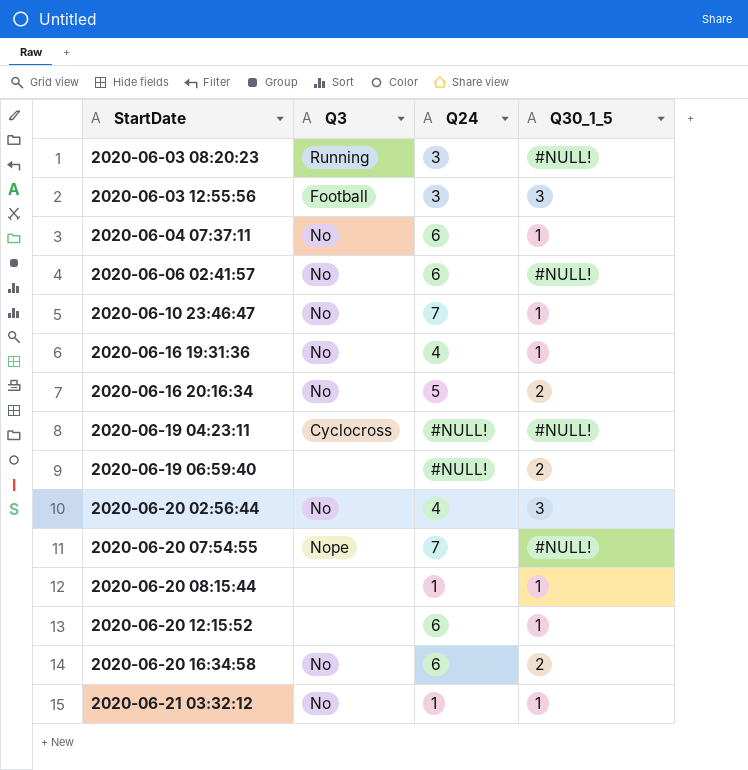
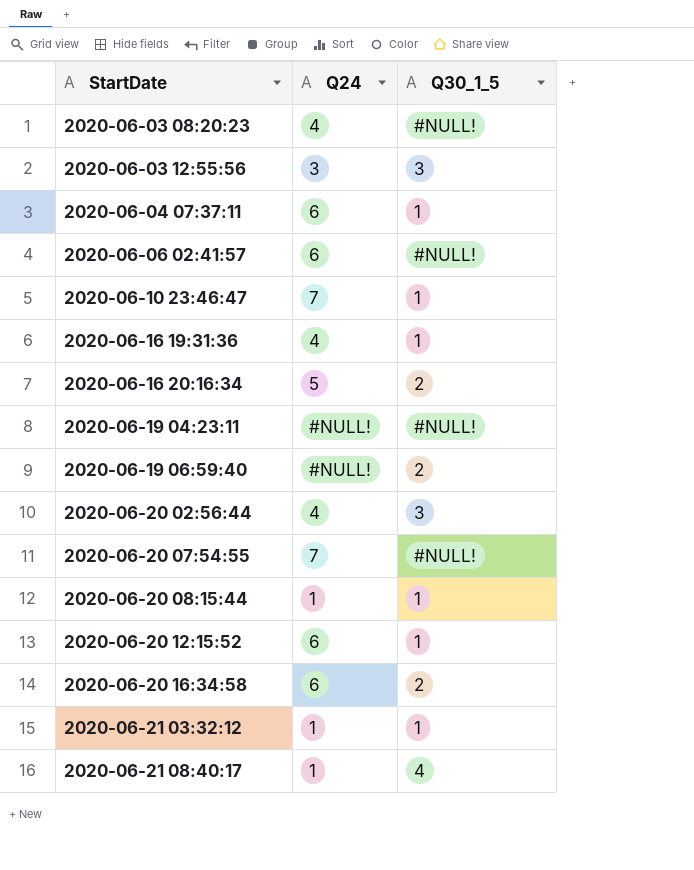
column Q3 | position: 2 -> none
2020-06-03 08:20:23 | Q24: 3 -> 4
row 2020-06-21 08:40:17: none -> 1 | 4

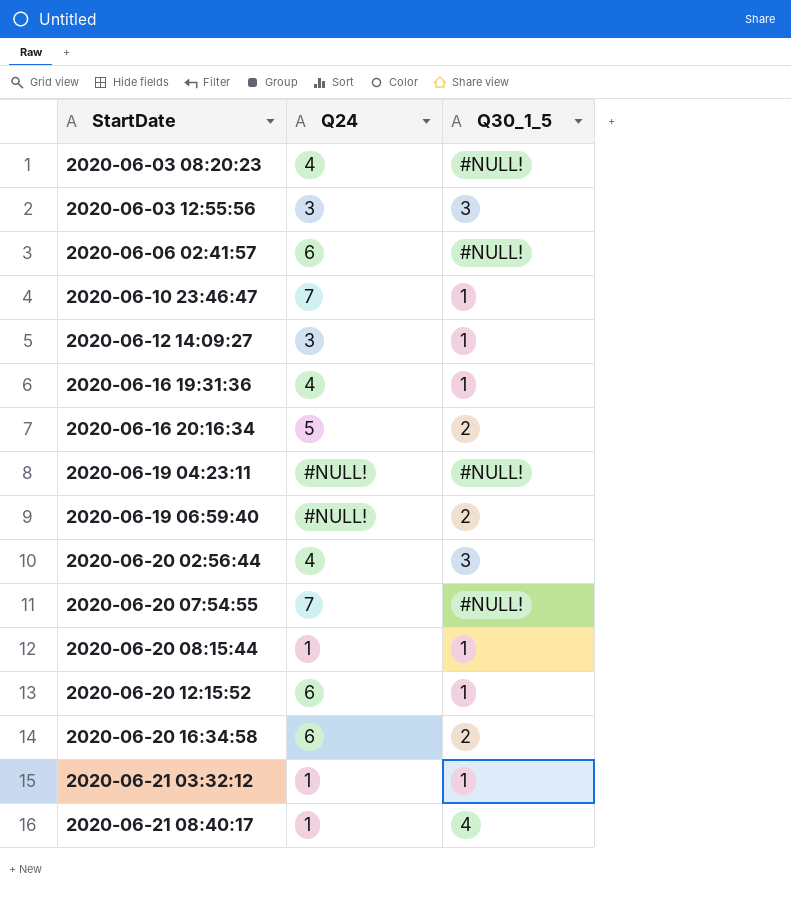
row 2020-06-04 07:37:11: 6 | 1 -> none
row 2020-06-12 14:09:27: none -> 3 | 1

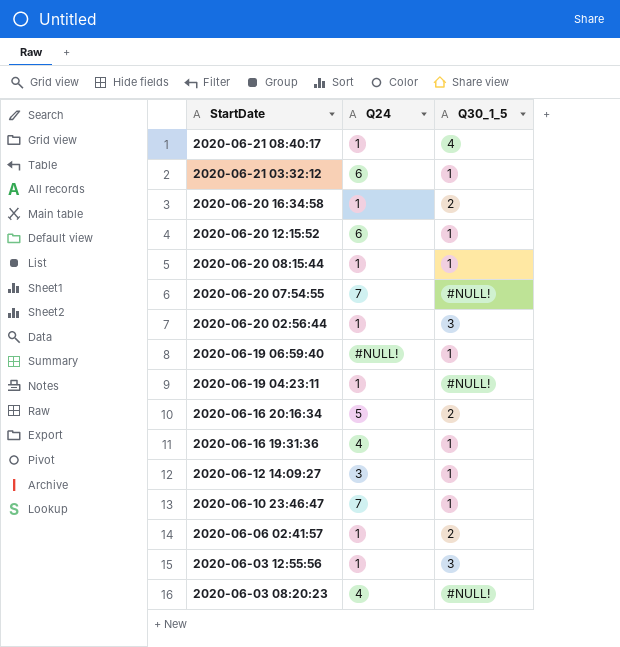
row order: StartDate ascending -> StartDate descending
2020-06-21 03:32:12 | Q24: 1 -> 6
2020-06-20 16:34:58 | Q24: 6 -> 1
2020-06-20 02:56:44 | Q24: 4 -> 1
2020-06-19 06:59:40 | Q30_1_5: 2 -> 1
2020-06-19 04:23:11 | Q24: #NULL! -> 1
2020-06-06 02:41:57 | Q24: 6 -> 1
2020-06-06 02:41:57 | Q30_1_5: #NULL! -> 2
2020-06-03 12:55:56 | Q24: 3 -> 1

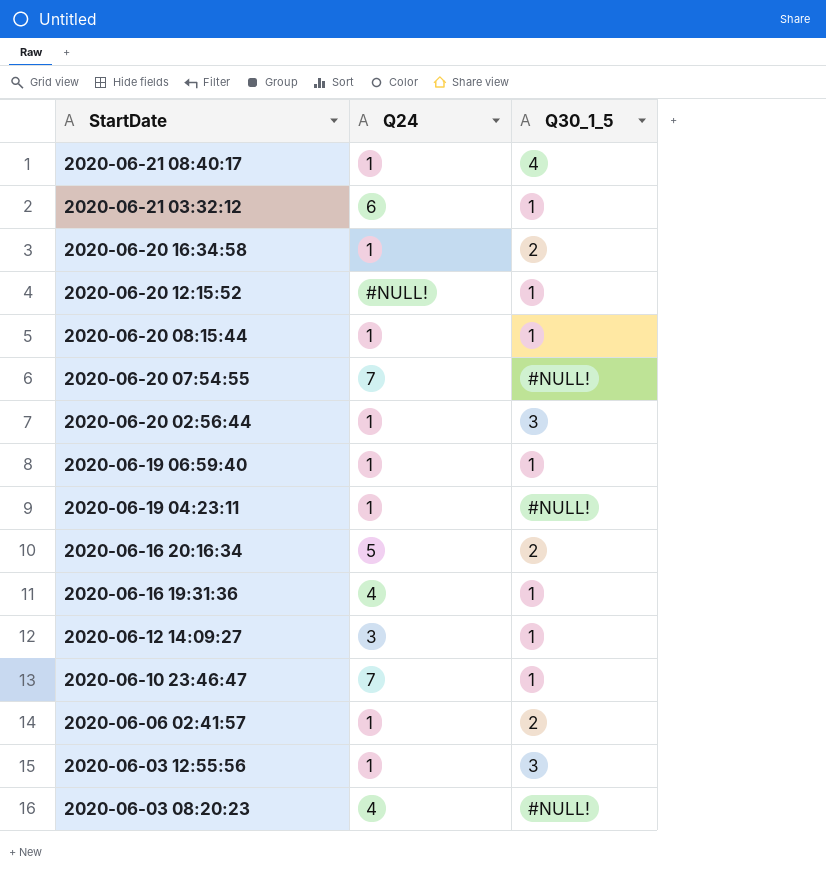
2020-06-20 12:15:52 | Q24: 6 -> #NULL!
2020-06-19 06:59:40 | Q24: #NULL! -> 1

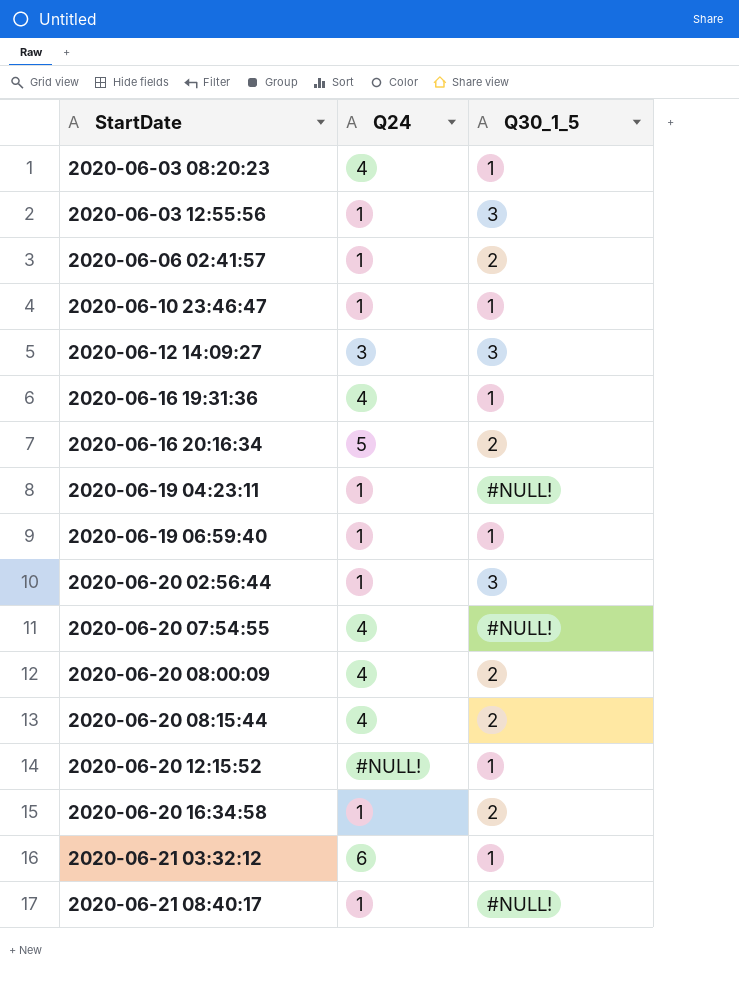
row order: StartDate descending -> StartDate ascending
2020-06-03 08:20:23 | Q30_1_5: #NULL! -> 1
2020-06-10 23:46:47 | Q24: 7 -> 1
2020-06-12 14:09:27 | Q30_1_5: 1 -> 3
2020-06-20 07:54:55 | Q24: 7 -> 4
row 2020-06-20 08:00:09: none -> 4 | 2
2020-06-20 08:15:44 | Q24: 1 -> 4
2020-06-20 08:15:44 | Q30_1_5: 1 -> 2
2020-06-21 08:40:17 | Q30_1_5: 4 -> #NULL!

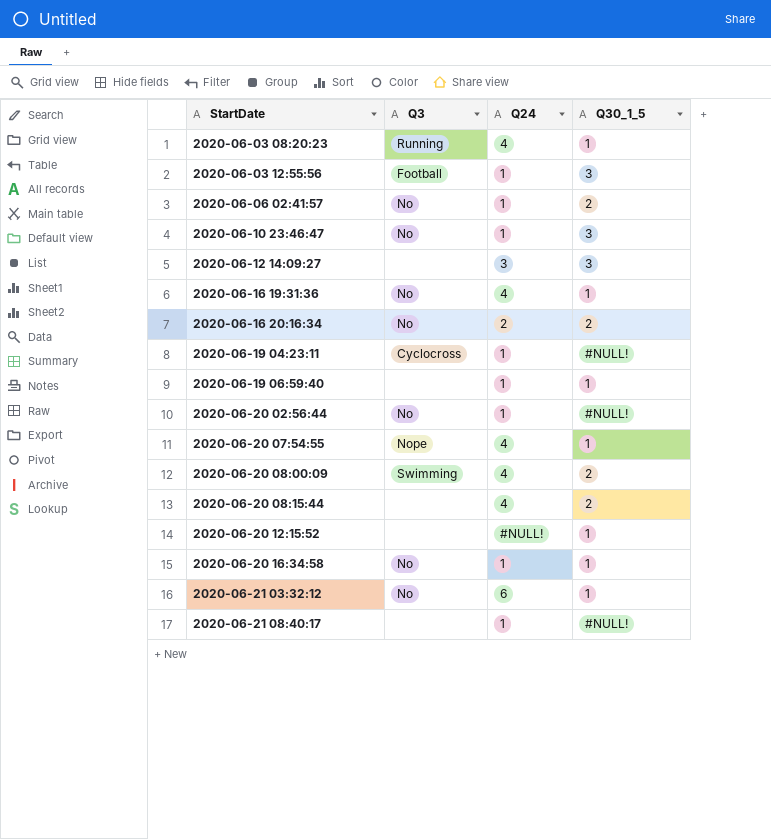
column Q3 | position: none -> 2
2020-06-10 23:46:47 | Q30_1_5: 1 -> 3
2020-06-16 20:16:34 | Q24: 5 -> 2
2020-06-20 02:56:44 | Q30_1_5: 3 -> #NULL!
2020-06-20 07:54:55 | Q30_1_5: #NULL! -> 1
2020-06-20 16:34:58 | Q30_1_5: 2 -> 1

